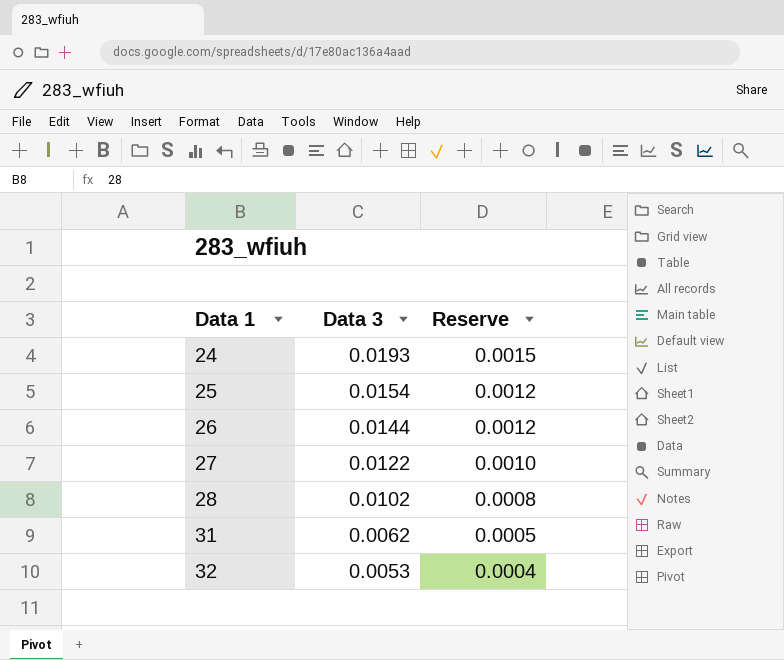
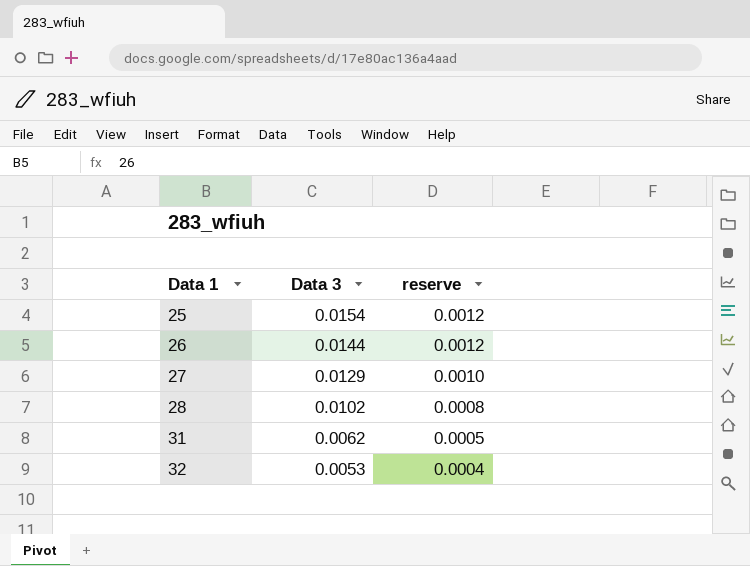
column name: Reserve -> reserve
row 24: 0.0193 | 0.0015 -> none
27 | Data 3: 0.0122 -> 0.0129

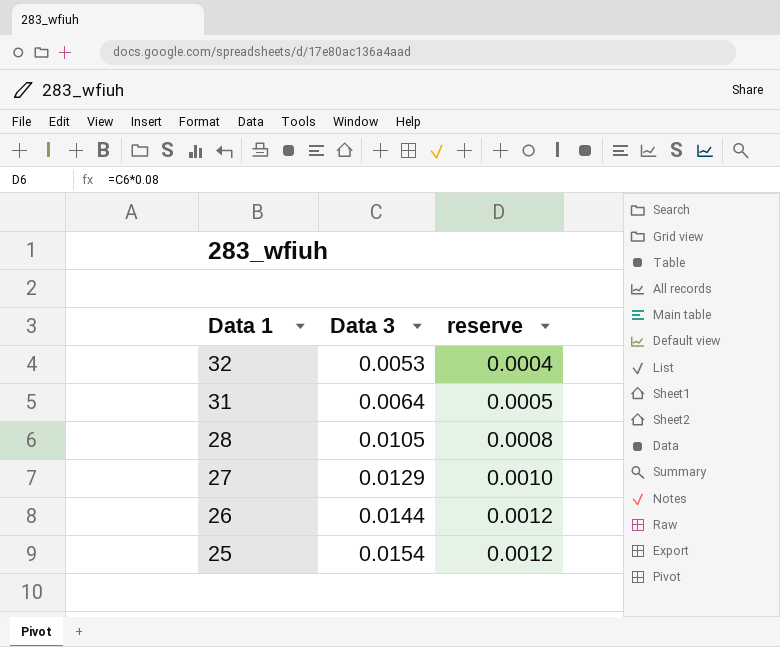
row order: Data 1 ascending -> Data 1 descending
31 | Data 3: 0.0062 -> 0.0064
28 | Data 3: 0.0102 -> 0.0105

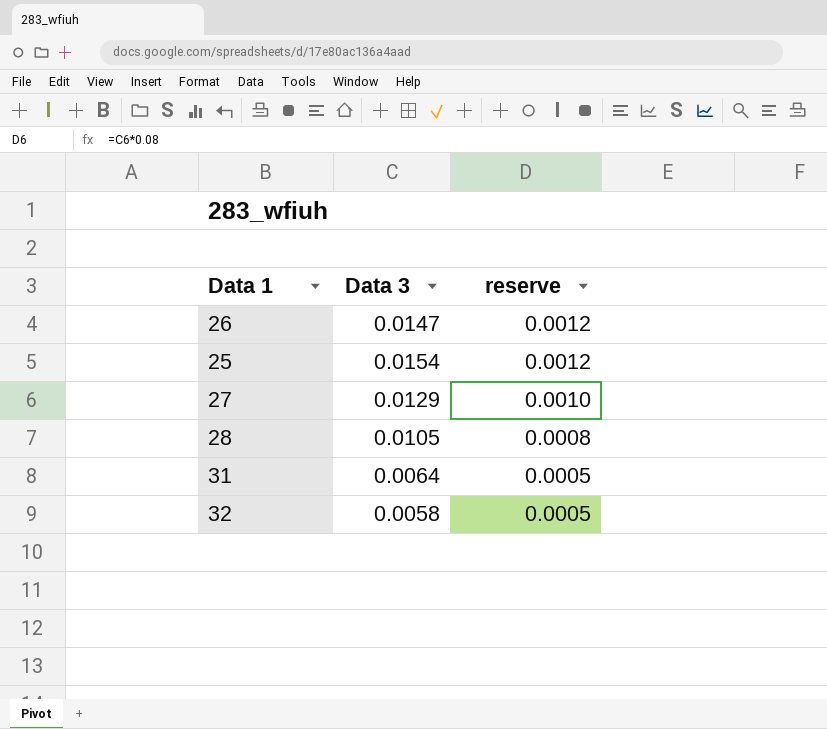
row order: Data 1 descending -> reserve descending
26 | Data 3: 0.0144 -> 0.0147
32 | Data 3: 0.0053 -> 0.0058
32 | reserve: 0.0004 -> 0.0005

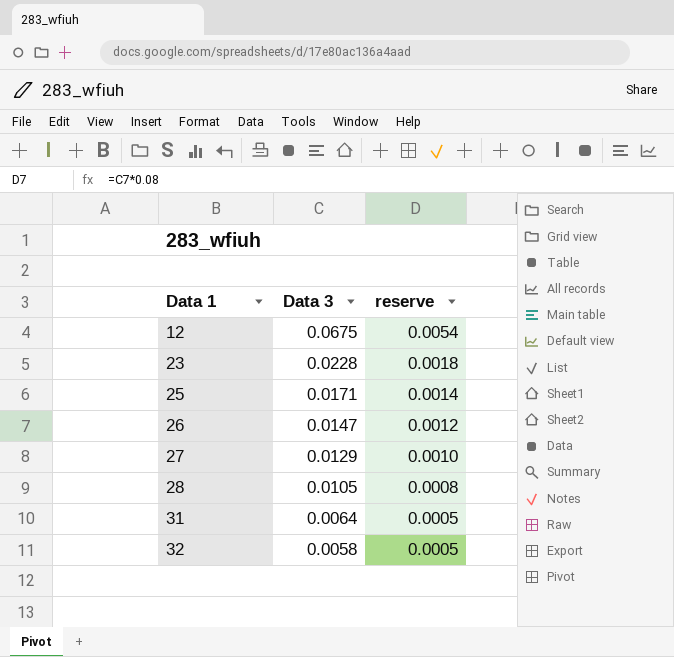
row order: reserve descending -> Data 1 ascending
row 12: none -> 0.0675 | 0.0054
row 23: none -> 0.0228 | 0.0018
25 | Data 3: 0.0154 -> 0.0171
25 | reserve: 0.0012 -> 0.0014

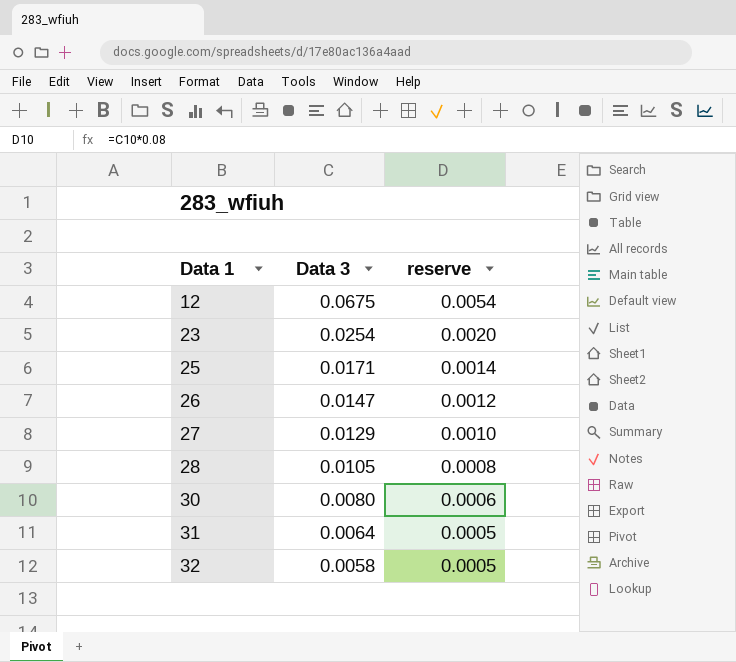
23 | Data 3: 0.0228 -> 0.0254
23 | reserve: 0.0018 -> 0.0020
row 30: none -> 0.0080 | 0.0006

